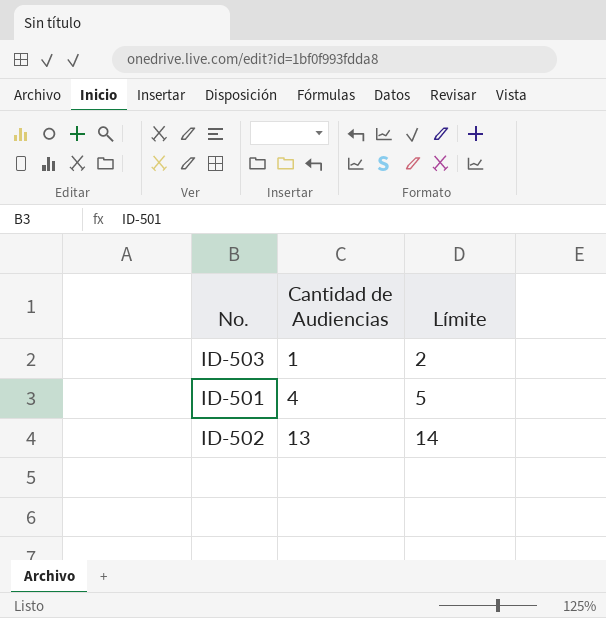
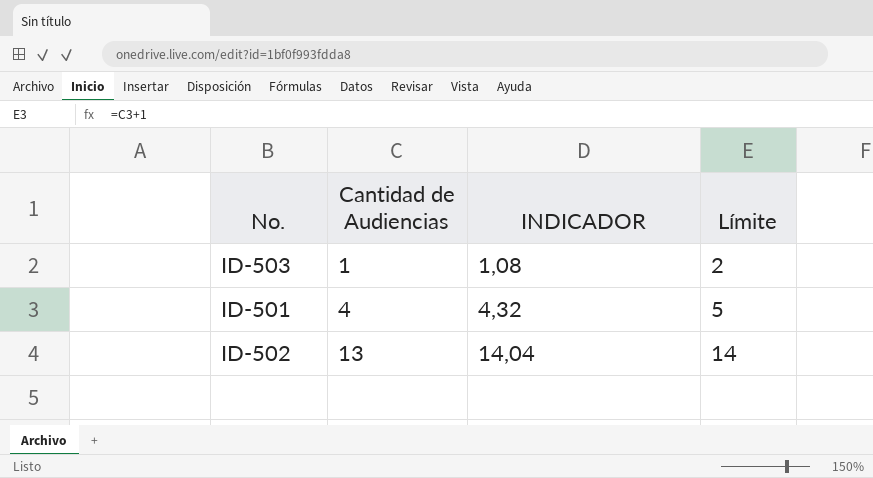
column INDICADOR | formula: none -> [Cantidad de Audiencias] * 1,08

